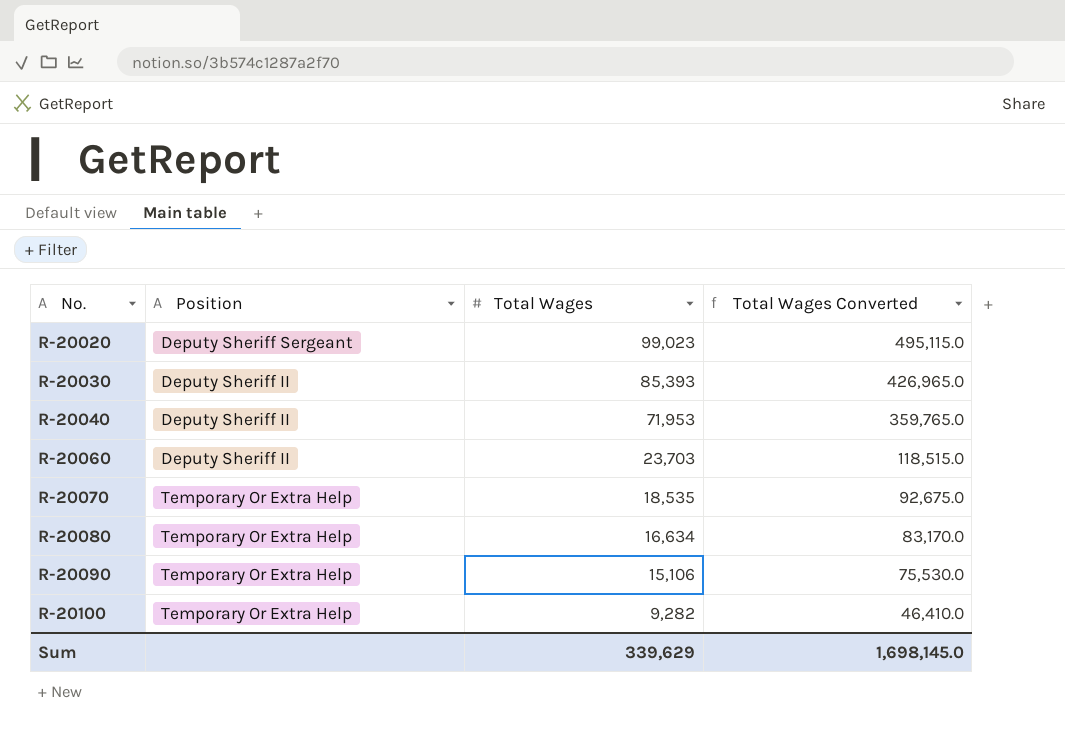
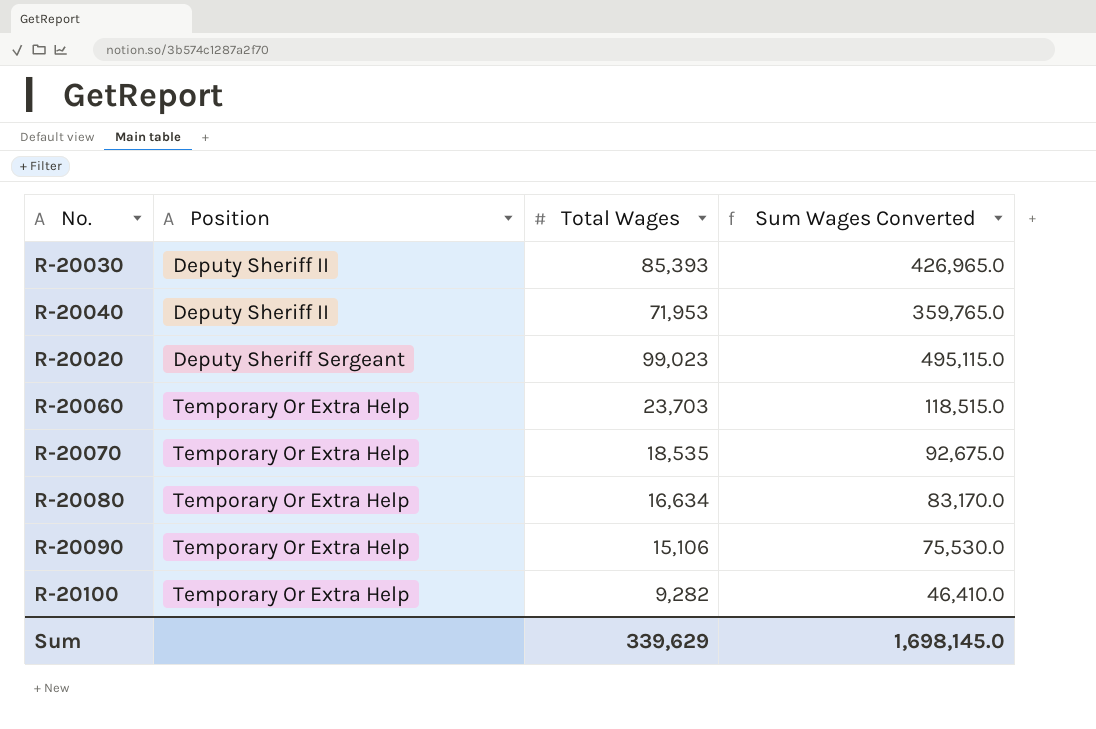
row order: No. ascending -> Position ascending
column name: Total Wages Converted -> Sum Wages Converted
R-20060 | Position: Deputy Sheriff II -> Temporary Or Extra Help

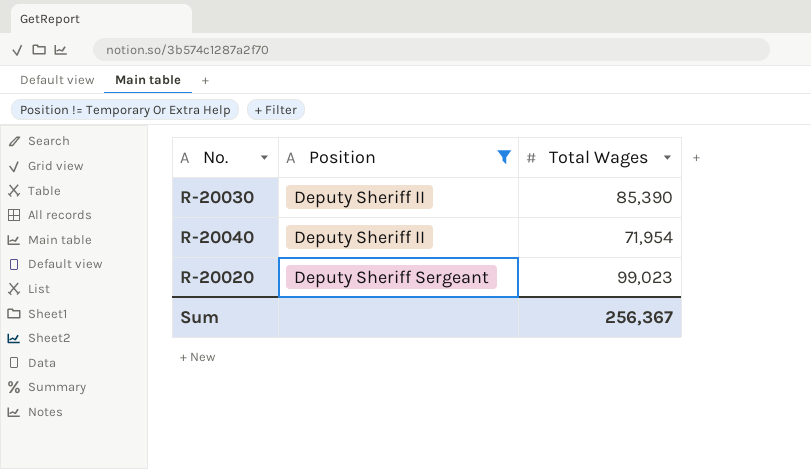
filter: none -> Position != Temporary Or Extra Help
column Sum Wages Converted | formula: [Total Wages] * 5 -> none
R-20030 | Total Wages: 85,393 -> 85,390
R-20040 | Total Wages: 71,953 -> 71,954
Sum | Total Wages: 339,629 -> 256,367

